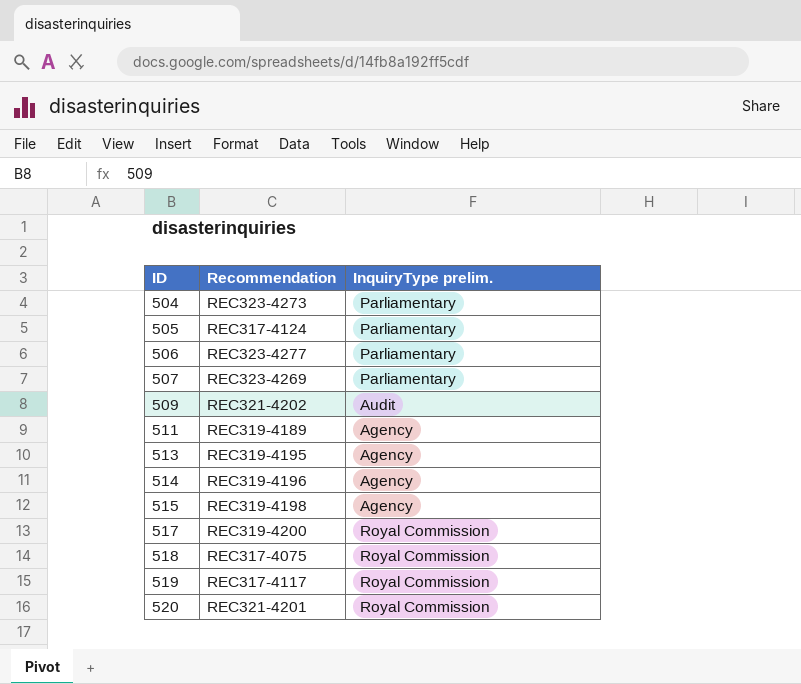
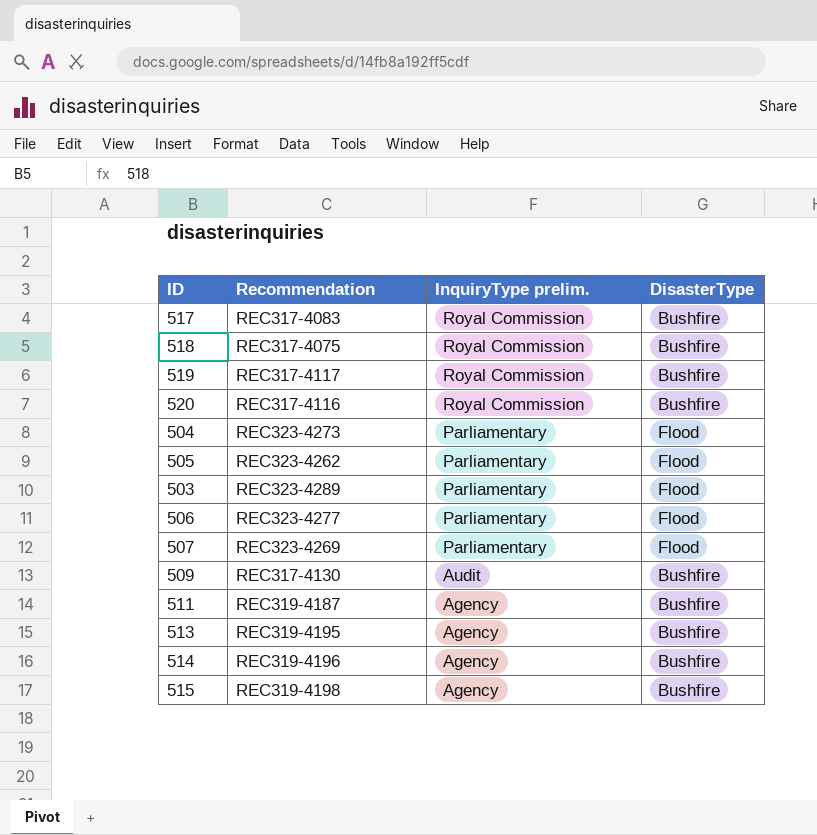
row order: ID ascending -> InquiryType prelim. descending
column DisasterType | position: none -> 4
517 | Recommendation: REC319-4200 -> REC317-4083
520 | Recommendation: REC321-4201 -> REC317-4116
505 | Recommendation: REC317-4124 -> REC323-4262
row 503: none -> REC323-4289 | Parliamentary | Flood
509 | Recommendation: REC321-4202 -> REC317-4130
511 | Recommendation: REC319-4189 -> REC319-4187

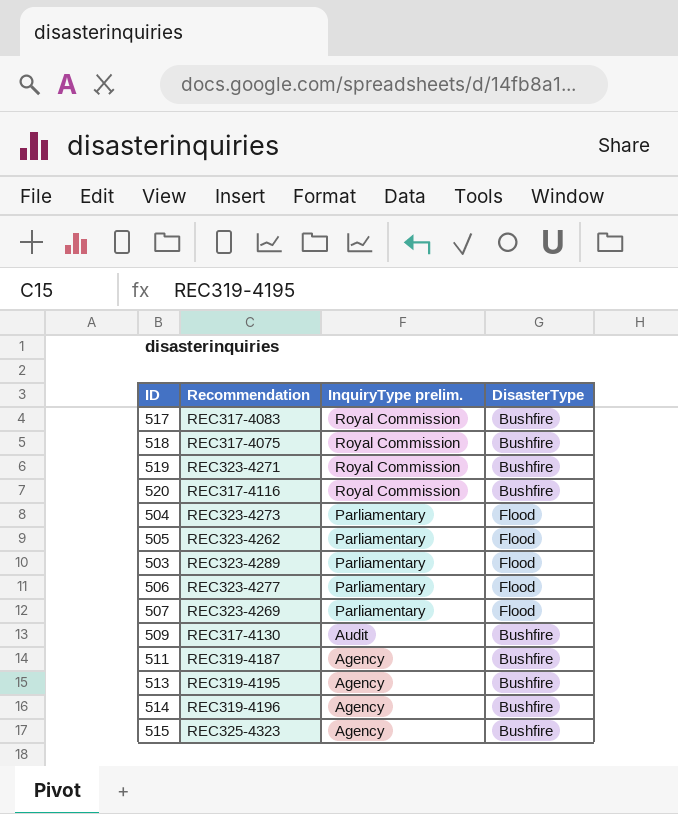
519 | Recommendation: REC317-4117 -> REC323-4271
515 | Recommendation: REC319-4198 -> REC325-4323

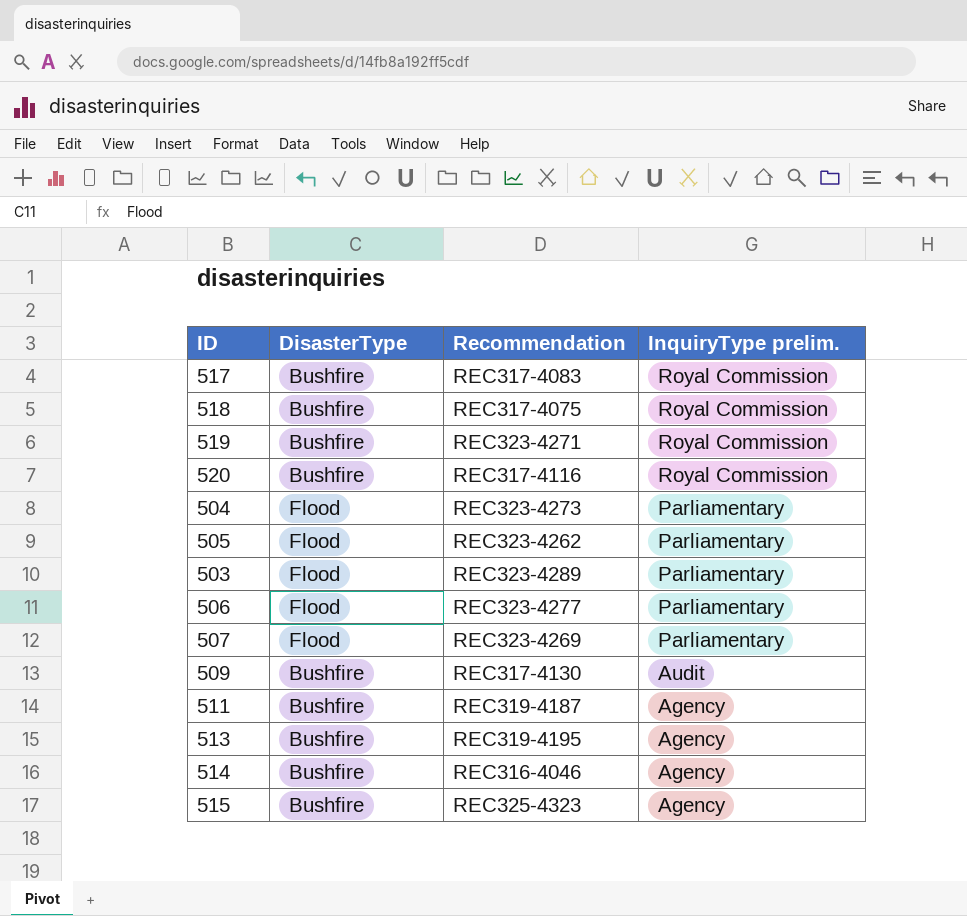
column DisasterType | position: 4 -> 2
514 | Recommendation: REC319-4196 -> REC316-4046

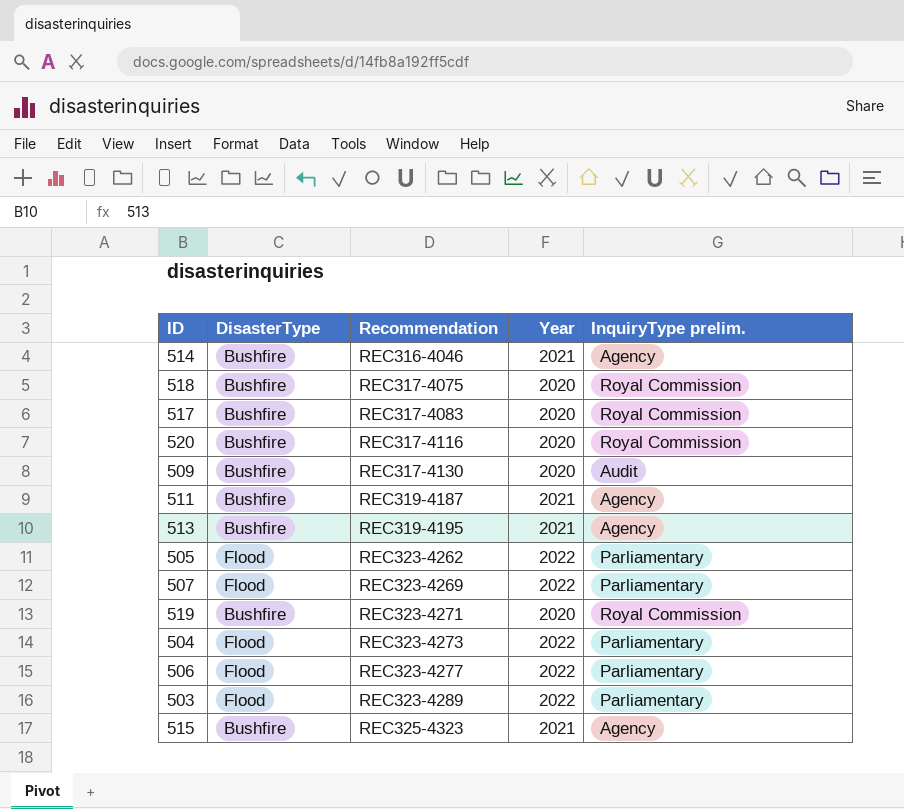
row order: InquiryType prelim. descending -> Recommendation ascending
column Year | position: none -> 4

